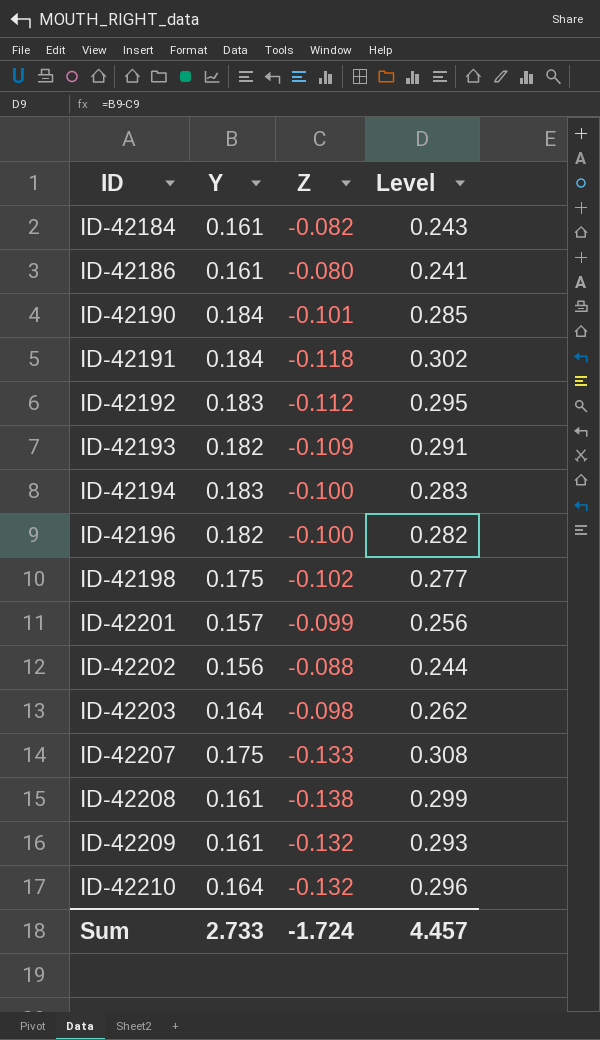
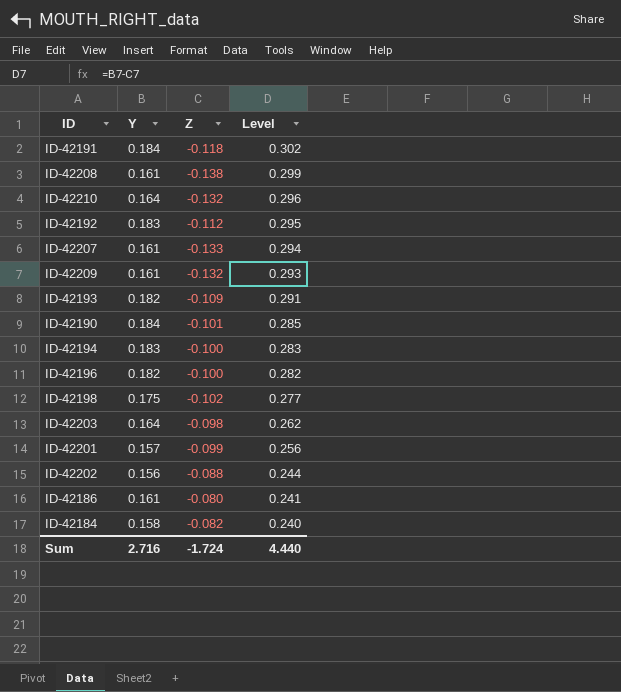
row order: ID ascending -> Level descending
ID-42207 | Y: 0.175 -> 0.161
ID-42207 | Level: 0.308 -> 0.294
ID-42184 | Y: 0.161 -> 0.158
ID-42184 | Level: 0.243 -> 0.240
Sum | Y: 2.733 -> 2.716
Sum | Level: 4.457 -> 4.440

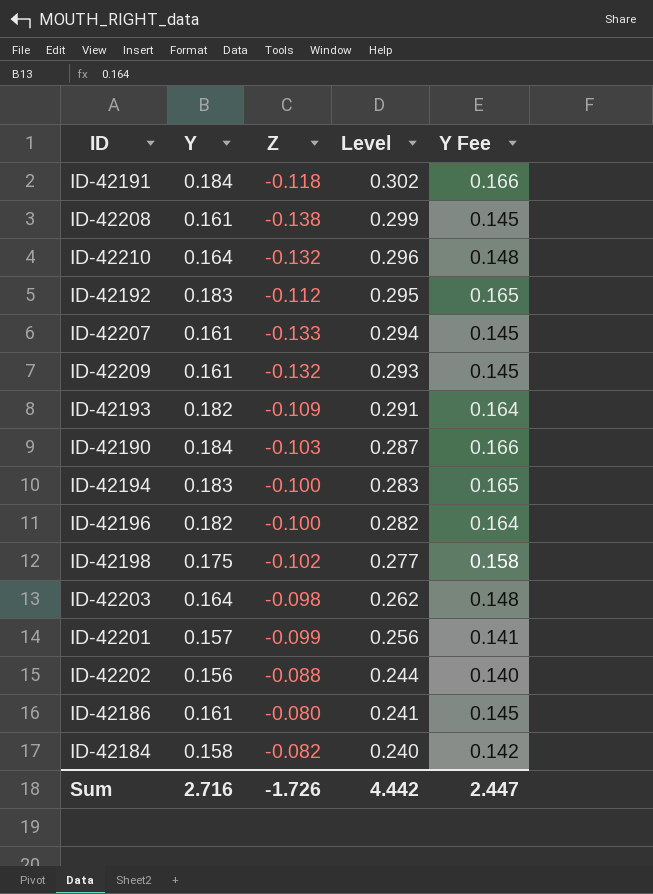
column Y Fee | formula: none -> [Y] * 0.9
ID-42190 | Z: -0.101 -> -0.103
ID-42190 | Level: 0.285 -> 0.287
Sum | Z: -1.724 -> -1.726
Sum | Level: 4.440 -> 4.442

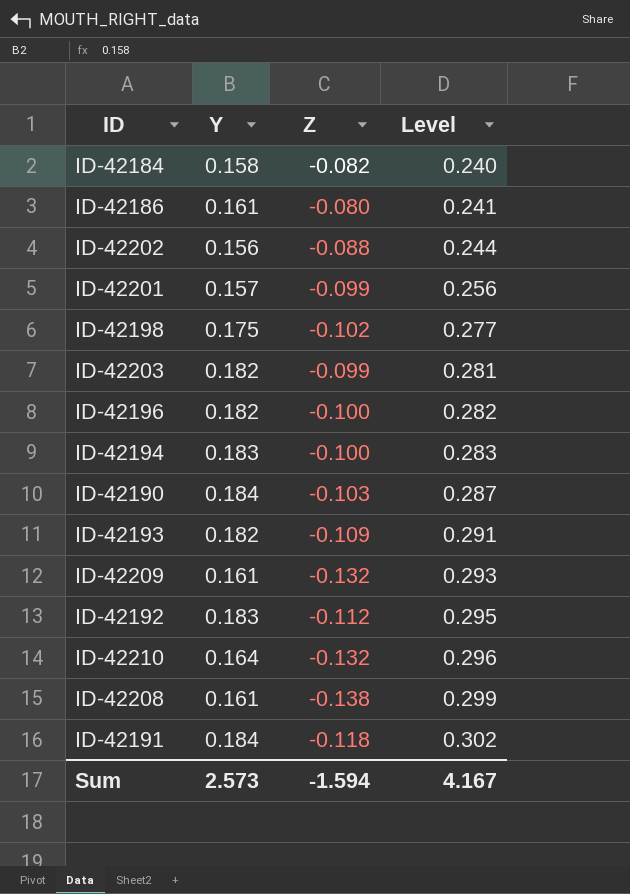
row order: Level descending -> Level ascending
column Y Fee | formula: [Y] * 0.9 -> none
row ID-42207: 0.161 | -0.133 | 0.294 | 0.145 -> none
ID-42203 | Y: 0.164 -> 0.182
ID-42203 | Z: -0.098 -> -0.099
ID-42203 | Level: 0.262 -> 0.281
Sum | Y: 2.716 -> 2.573
Sum | Z: -1.726 -> -1.594
Sum | Level: 4.442 -> 4.167

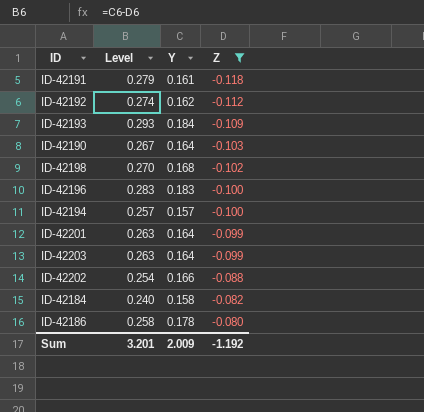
filter: none -> Z >= -0.118
row order: Level ascending -> Z ascending
column Level | position: 4 -> 2
ID-42191 | Level: 0.302 -> 0.279
ID-42191 | Y: 0.184 -> 0.161
ID-42192 | Level: 0.295 -> 0.274
ID-42192 | Y: 0.183 -> 0.162
ID-42193 | Level: 0.291 -> 0.293
ID-42193 | Y: 0.182 -> 0.184
ID-42190 | Level: 0.287 -> 0.267
ID-42190 | Y: 0.184 -> 0.164
ID-42198 | Level: 0.277 -> 0.270
ID-42198 | Y: 0.175 -> 0.168
ID-42196 | Level: 0.282 -> 0.283
ID-42196 | Y: 0.182 -> 0.183
ID-42194 | Level: 0.283 -> 0.257
ID-42194 | Y: 0.183 -> 0.157
ID-42201 | Level: 0.256 -> 0.263
ID-42201 | Y: 0.157 -> 0.164
ID-42203 | Level: 0.281 -> 0.263
ID-42203 | Y: 0.182 -> 0.164
ID-42202 | Level: 0.244 -> 0.254
ID-42202 | Y: 0.156 -> 0.166
ID-42186 | Level: 0.241 -> 0.258
ID-42186 | Y: 0.161 -> 0.178
Sum | Level: 4.167 -> 3.201
Sum | Y: 2.573 -> 2.009
Sum | Z: -1.594 -> -1.192

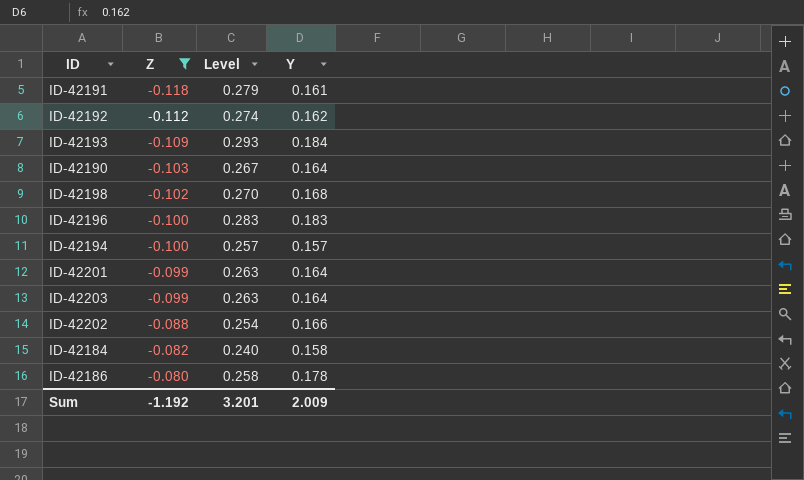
column Z | position: 4 -> 2

